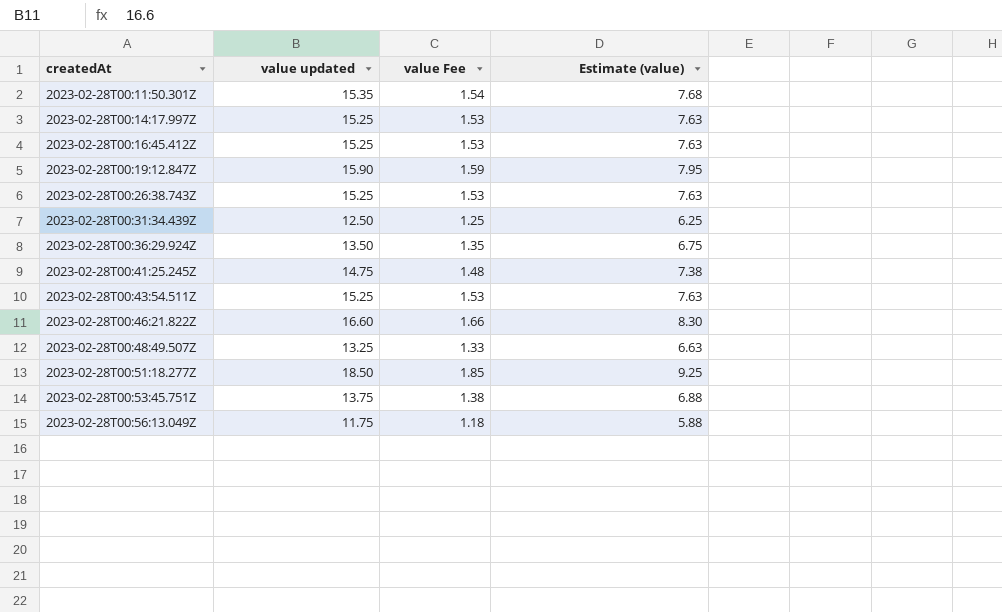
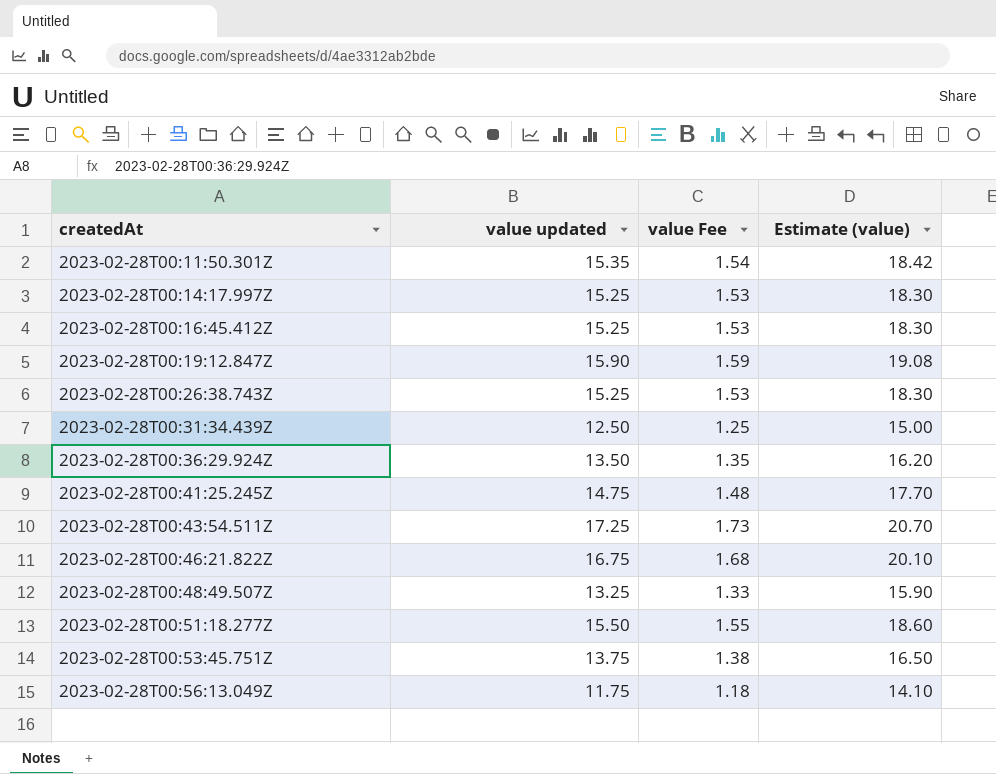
column Estimate (value) | formula: [value updated] * 0.5 -> [value updated] * 1.2
2023-02-28T00:43:54.511Z | value updated: 15.25 -> 17.25
2023-02-28T00:43:54.511Z | value Fee: 1.53 -> 1.73
2023-02-28T00:46:21.822Z | value updated: 16.60 -> 16.75
2023-02-28T00:46:21.822Z | value Fee: 1.66 -> 1.68
2023-02-28T00:51:18.277Z | value updated: 18.50 -> 15.50
2023-02-28T00:51:18.277Z | value Fee: 1.85 -> 1.55

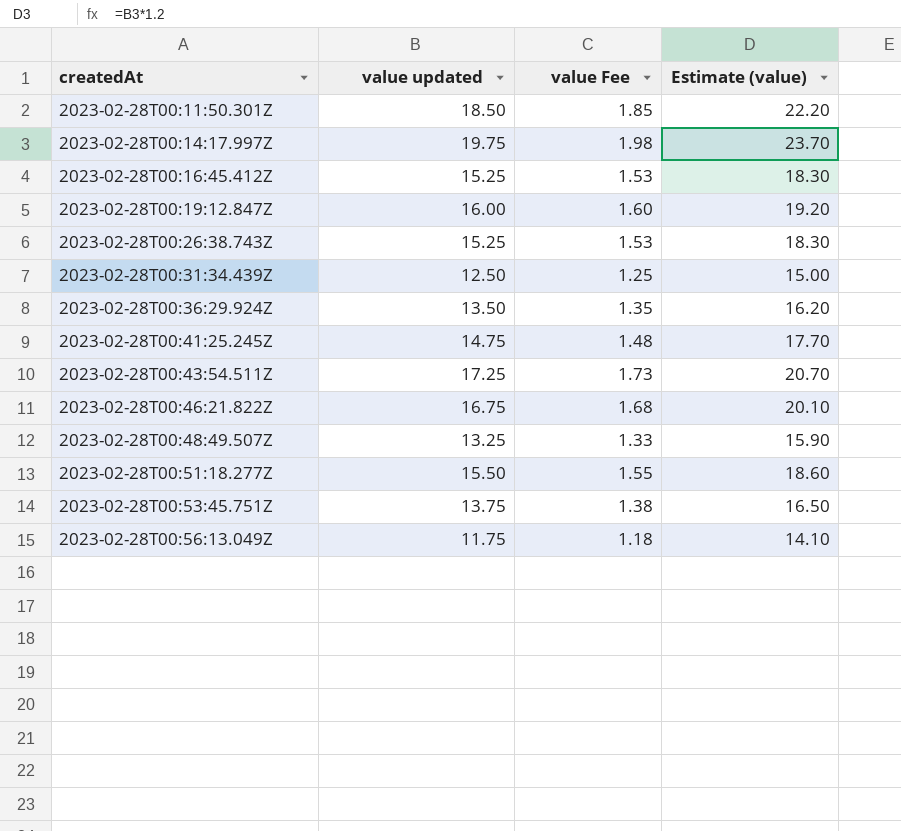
2023-02-28T00:11:50.301Z | value updated: 15.35 -> 18.50
2023-02-28T00:11:50.301Z | value Fee: 1.54 -> 1.85
2023-02-28T00:11:50.301Z | Estimate (value): 18.42 -> 22.20
2023-02-28T00:14:17.997Z | value updated: 15.25 -> 19.75
2023-02-28T00:14:17.997Z | value Fee: 1.53 -> 1.98
2023-02-28T00:14:17.997Z | Estimate (value): 18.30 -> 23.70
2023-02-28T00:19:12.847Z | value updated: 15.90 -> 16.00
2023-02-28T00:19:12.847Z | value Fee: 1.59 -> 1.60
2023-02-28T00:19:12.847Z | Estimate (value): 19.08 -> 19.20

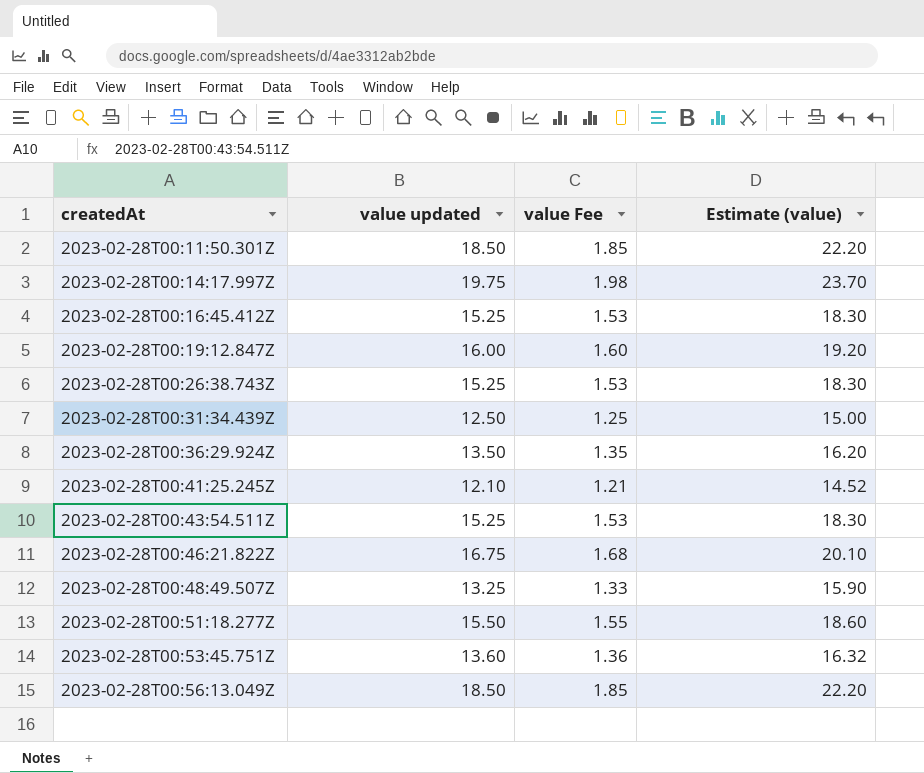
2023-02-28T00:41:25.245Z | value updated: 14.75 -> 12.10
2023-02-28T00:41:25.245Z | value Fee: 1.48 -> 1.21
2023-02-28T00:41:25.245Z | Estimate (value): 17.70 -> 14.52
2023-02-28T00:43:54.511Z | value updated: 17.25 -> 15.25
2023-02-28T00:43:54.511Z | value Fee: 1.73 -> 1.53
2023-02-28T00:43:54.511Z | Estimate (value): 20.70 -> 18.30
2023-02-28T00:53:45.751Z | value updated: 13.75 -> 13.60
2023-02-28T00:53:45.751Z | value Fee: 1.38 -> 1.36
2023-02-28T00:53:45.751Z | Estimate (value): 16.50 -> 16.32
2023-02-28T00:56:13.049Z | value updated: 11.75 -> 18.50
2023-02-28T00:56:13.049Z | value Fee: 1.18 -> 1.85
2023-02-28T00:56:13.049Z | Estimate (value): 14.10 -> 22.20

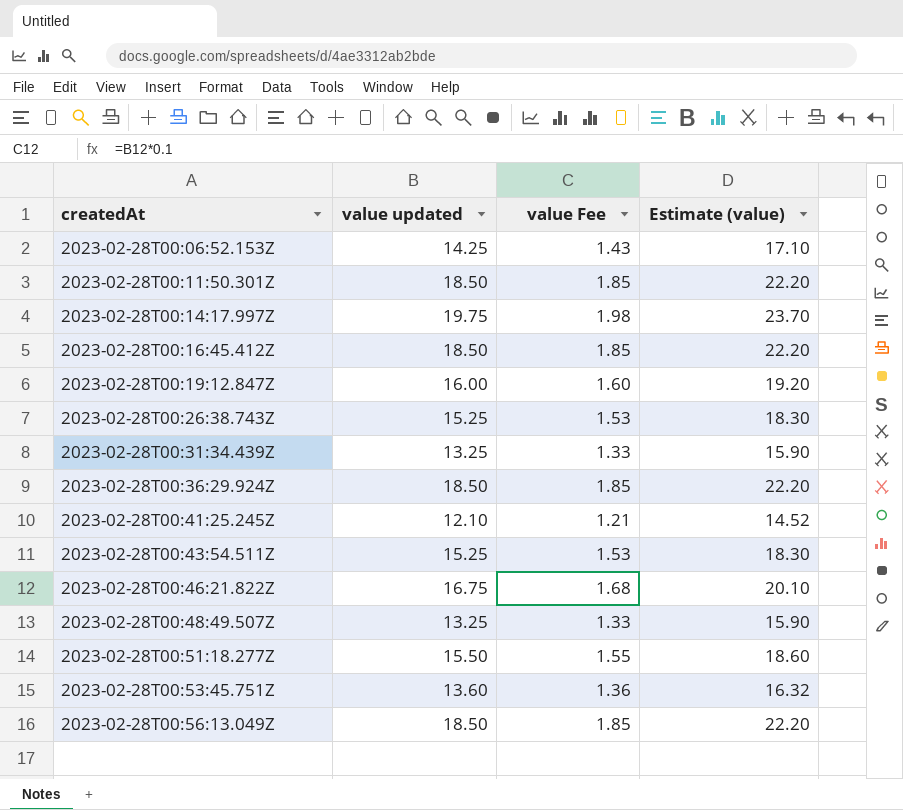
row 2023-02-28T00:06:52.153Z: none -> 14.25 | 1.43 | 17.10
2023-02-28T00:16:45.412Z | value updated: 15.25 -> 18.50
2023-02-28T00:16:45.412Z | value Fee: 1.53 -> 1.85
2023-02-28T00:16:45.412Z | Estimate (value): 18.30 -> 22.20
2023-02-28T00:31:34.439Z | value updated: 12.50 -> 13.25
2023-02-28T00:31:34.439Z | value Fee: 1.25 -> 1.33
2023-02-28T00:31:34.439Z | Estimate (value): 15.00 -> 15.90
2023-02-28T00:36:29.924Z | value updated: 13.50 -> 18.50
2023-02-28T00:36:29.924Z | value Fee: 1.35 -> 1.85
2023-02-28T00:36:29.924Z | Estimate (value): 16.20 -> 22.20

